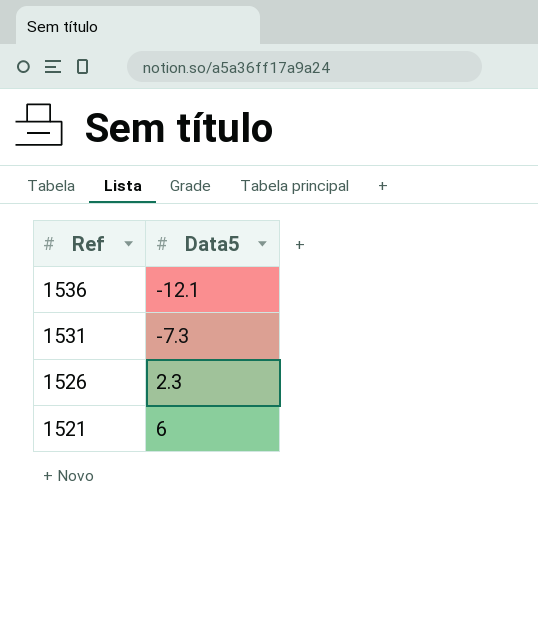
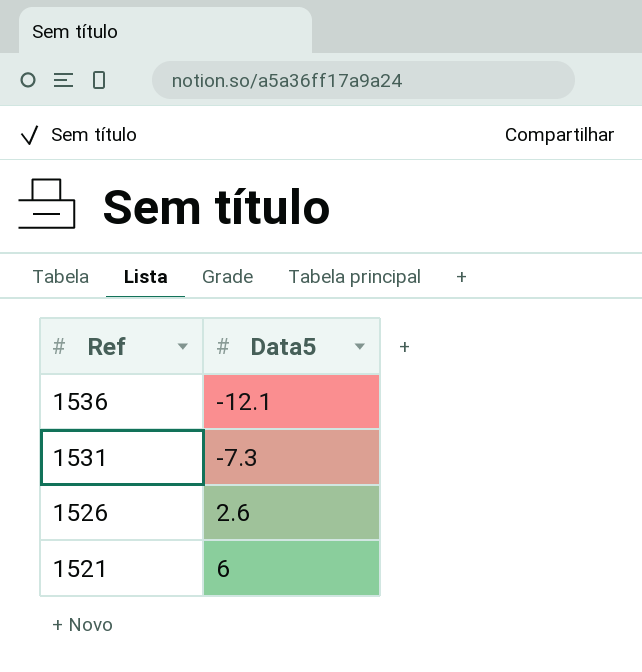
1526 | Data5: 2.3 -> 2.6

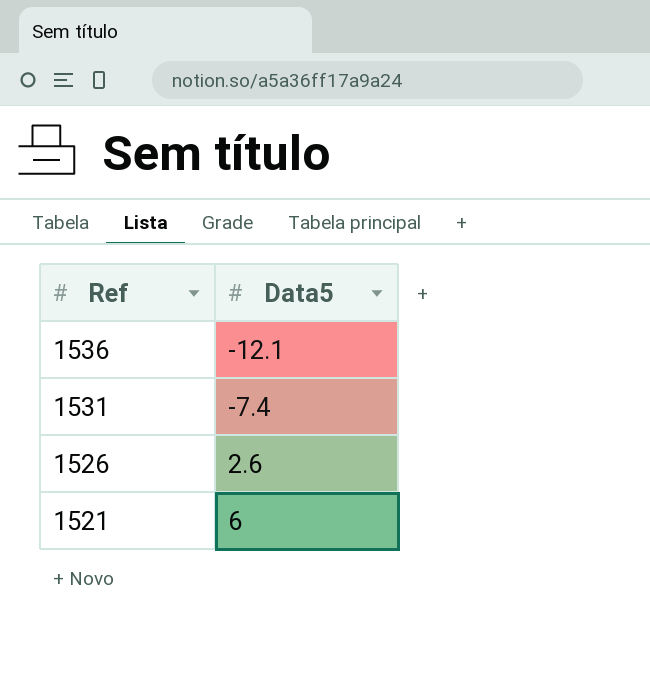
1531 | Data5: -7.3 -> -7.4

